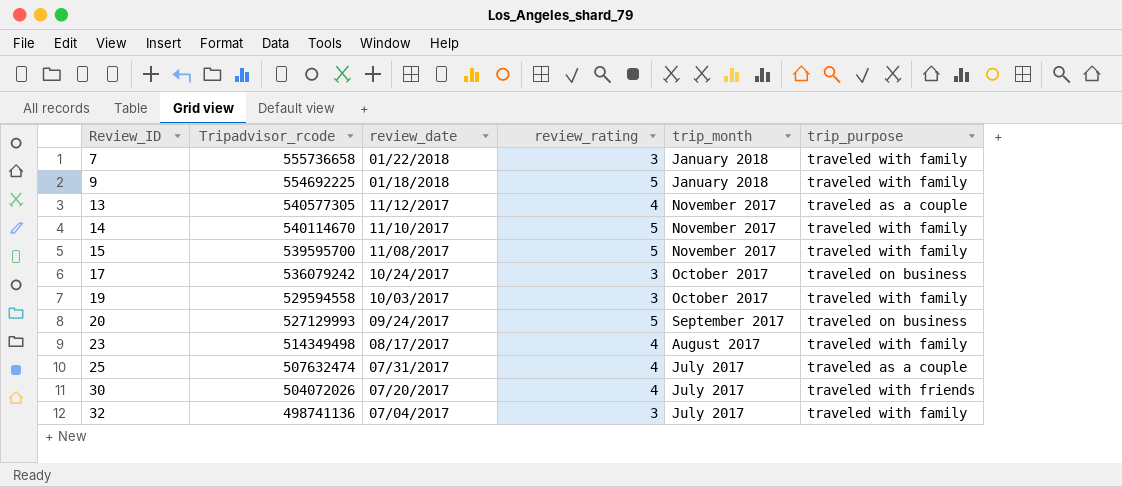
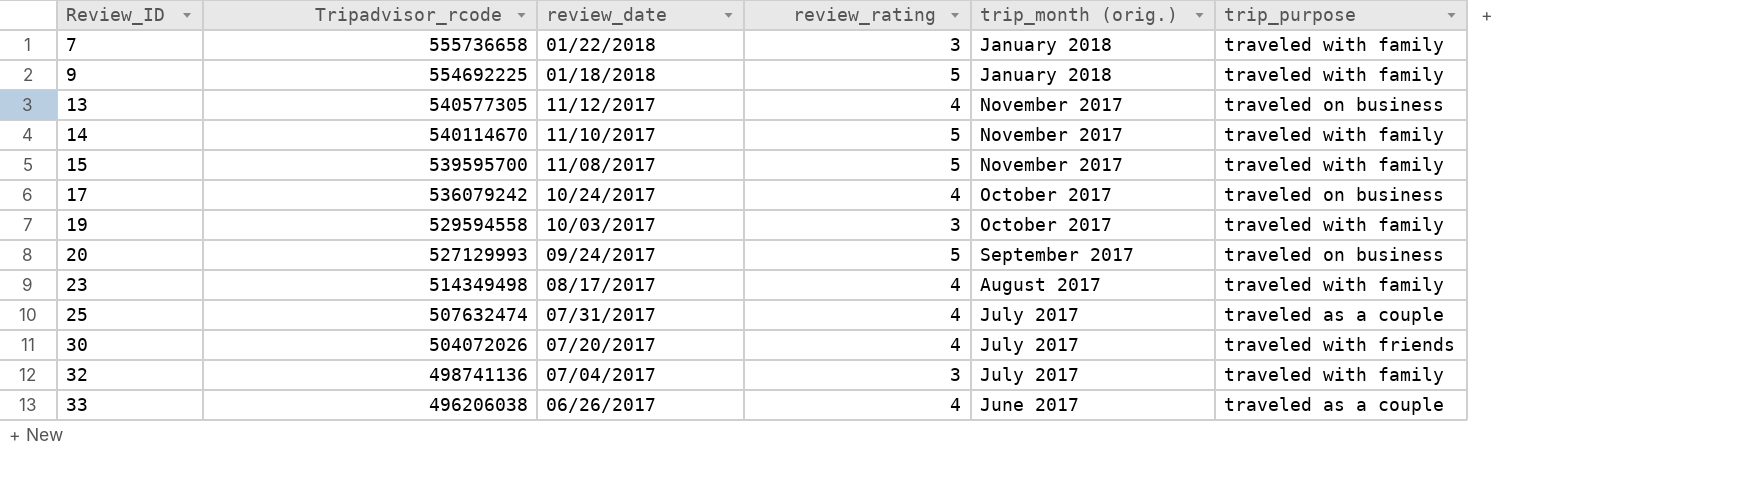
column name: trip_month -> trip_month (orig.)
13 | trip_purpose: traveled as a couple -> traveled on business
17 | review_rating: 3 -> 4
row 33: none -> 496206038 | 06/26/2017 | 4 | June 2017 | traveled as a couple

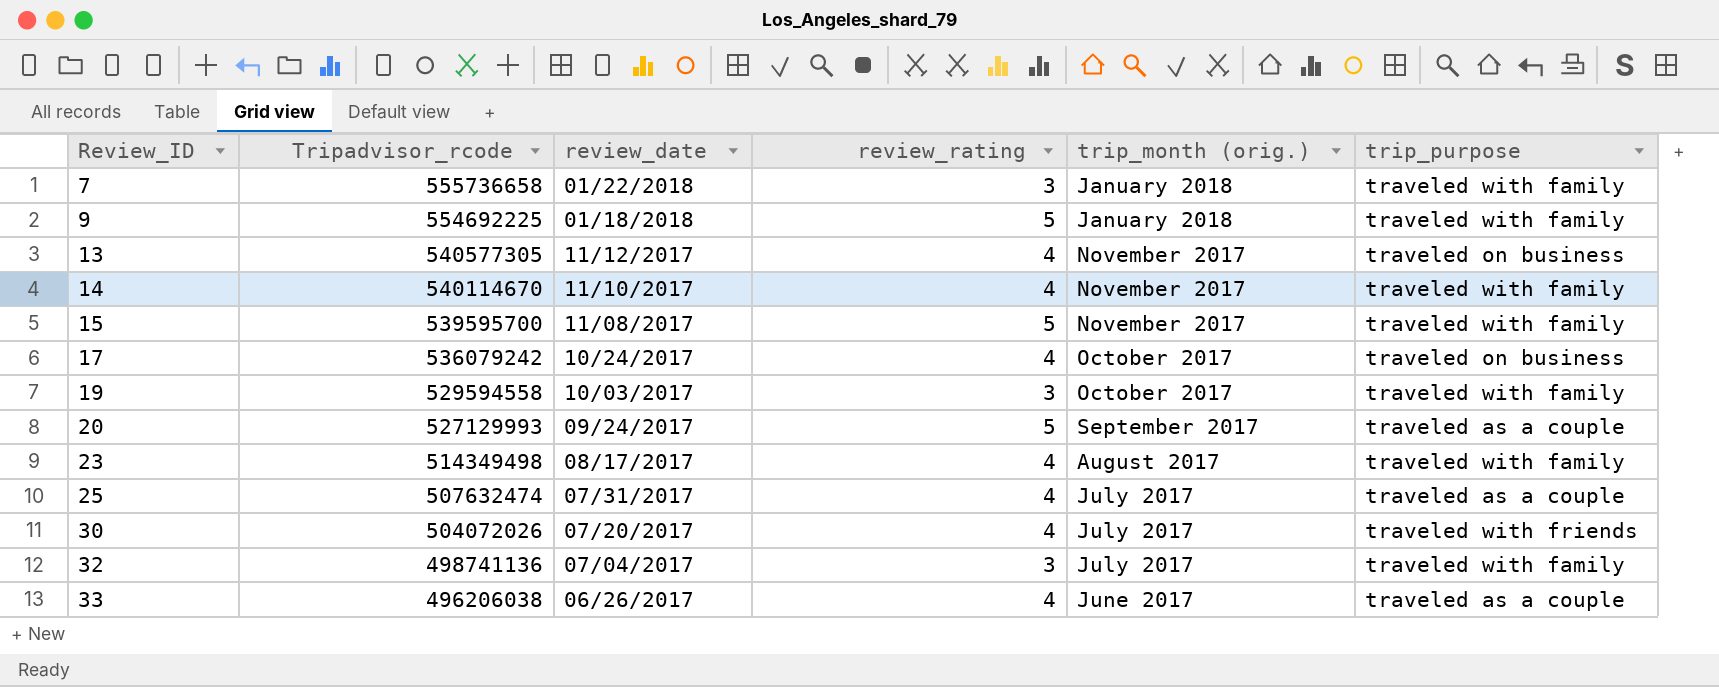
14 | review_rating: 5 -> 4
20 | trip_purpose: traveled on business -> traveled as a couple

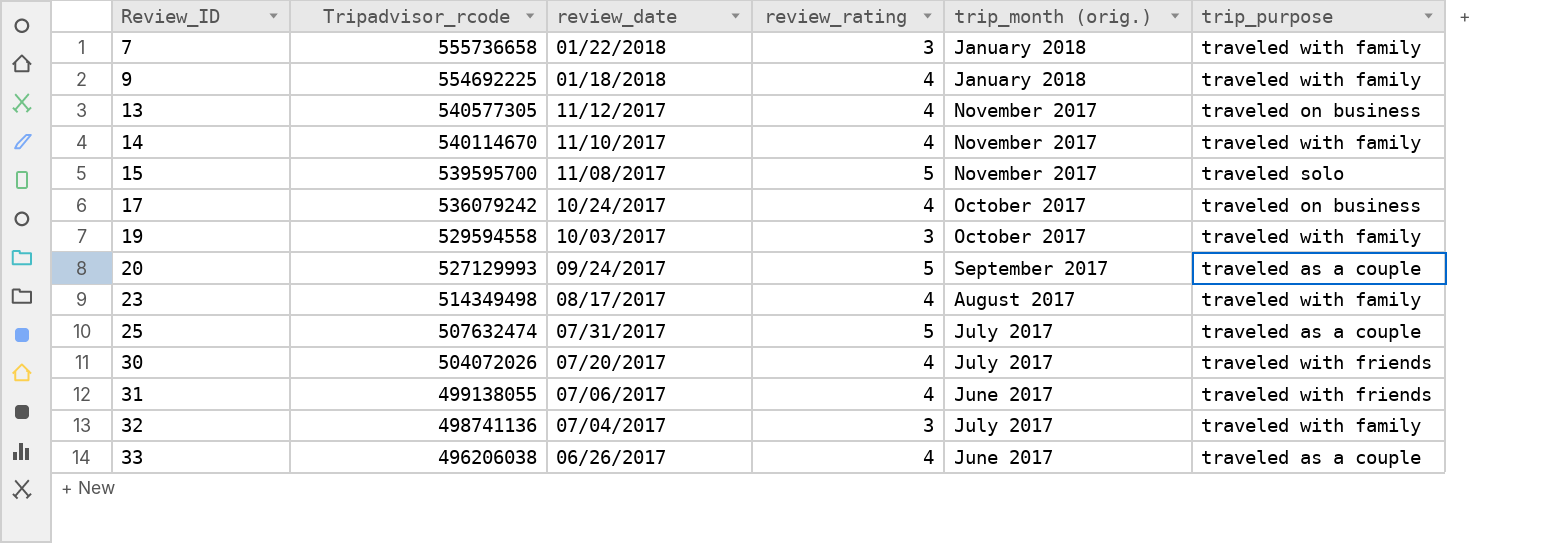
9 | review_rating: 5 -> 4
15 | trip_purpose: traveled with family -> traveled solo
25 | review_rating: 4 -> 5
row 31: none -> 499138055 | 07/06/2017 | 4 | June 2017 | traveled with friends

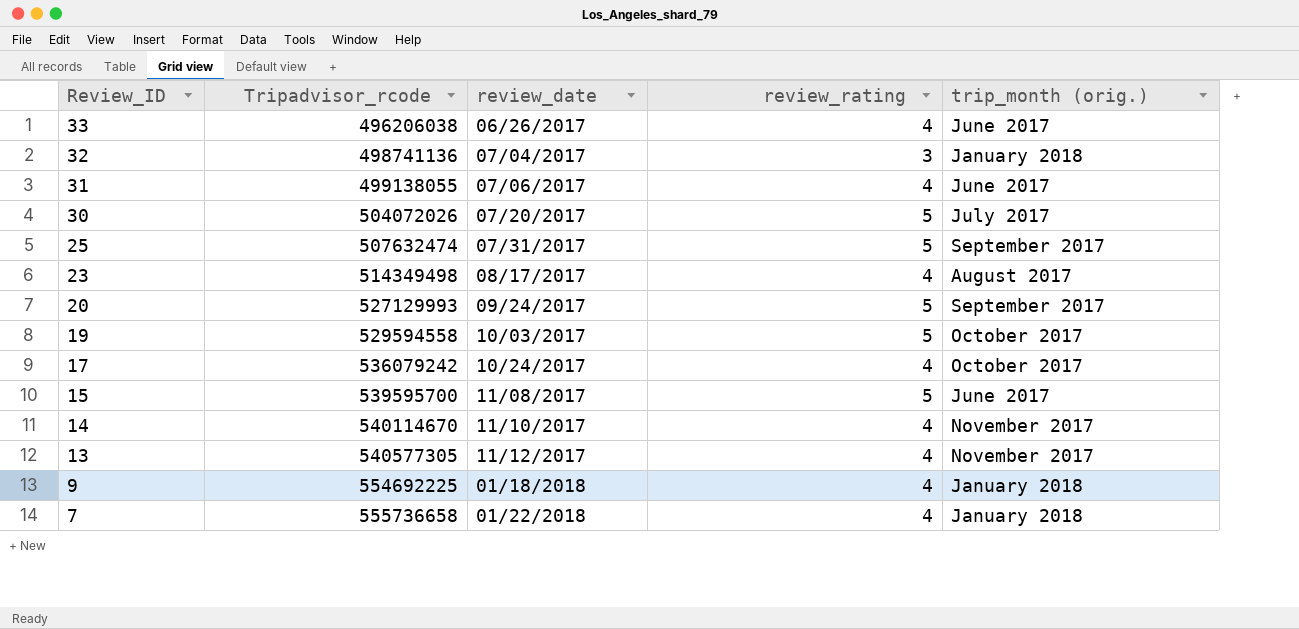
row order: Review_ID ascending -> Review_ID descending
column trip_purpose | position: 6 -> none
32 | trip_month (orig.): July 2017 -> January 2018
30 | review_rating: 4 -> 5
25 | trip_month (orig.): July 2017 -> September 2017
19 | review_rating: 3 -> 5
15 | trip_month (orig.): November 2017 -> June 2017
7 | review_rating: 3 -> 4

